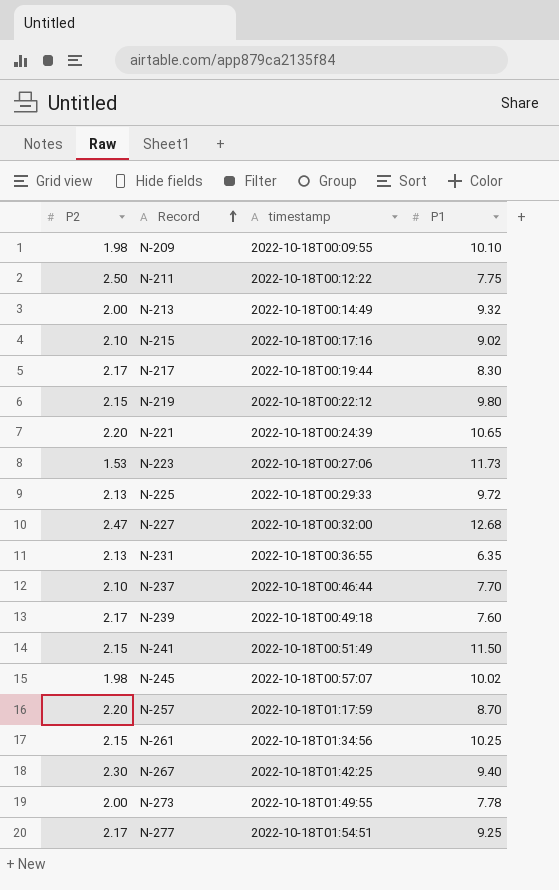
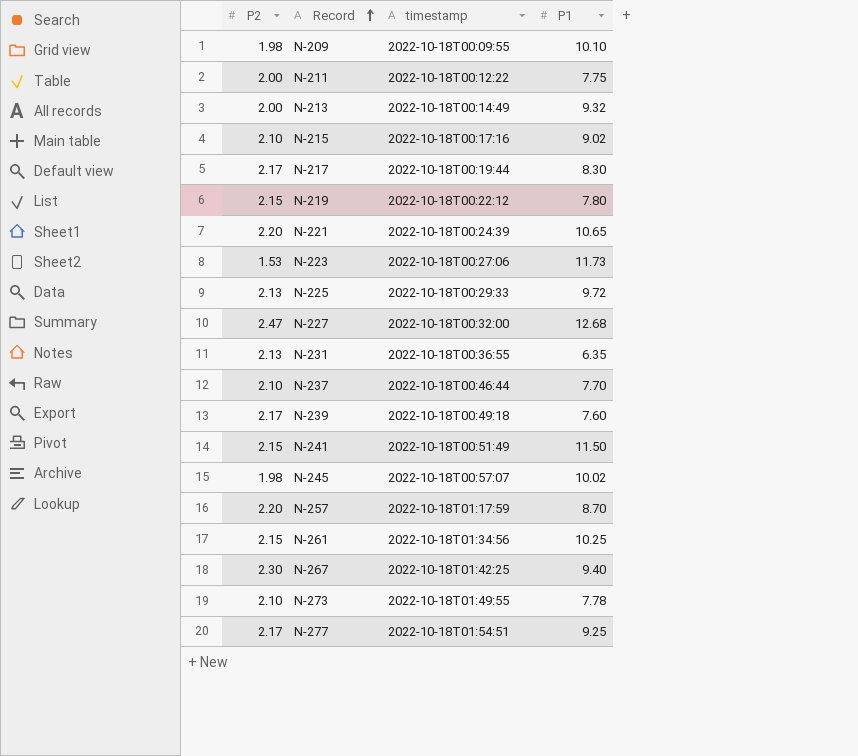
N-211 | P2: 2.50 -> 2.00
N-219 | P1: 9.80 -> 7.80
N-273 | P2: 2.00 -> 2.10

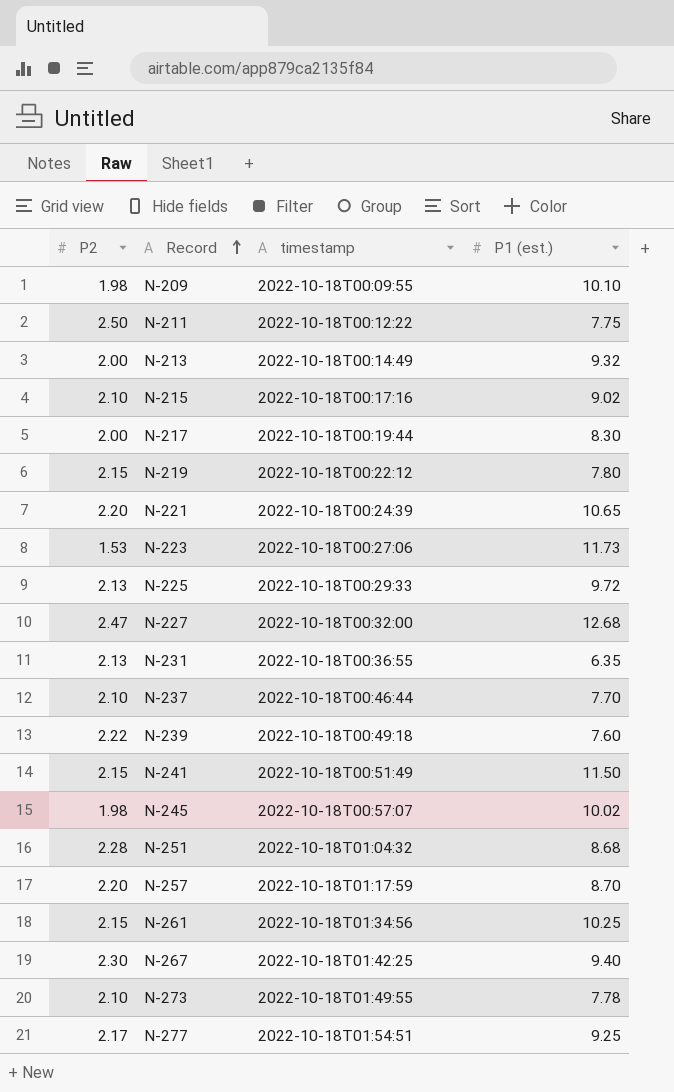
column name: P1 -> P1 (est.)
N-211 | P2: 2.00 -> 2.50
N-217 | P2: 2.17 -> 2.00
N-239 | P2: 2.17 -> 2.22
row N-251: none -> 2.28 | 2022-10-18T01:04:32 | 8.68

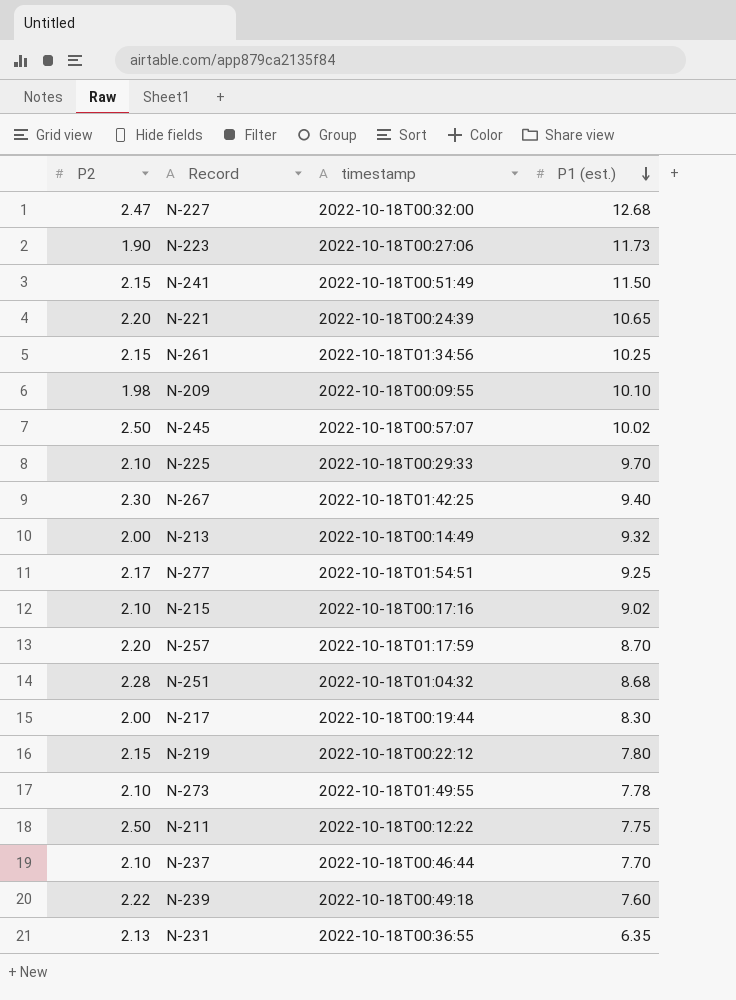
row order: Record ascending -> P1 (est.) descending
N-223 | P2: 1.53 -> 1.90
N-245 | P2: 1.98 -> 2.50
N-225 | P2: 2.13 -> 2.10
N-225 | P1 (est.): 9.72 -> 9.70

